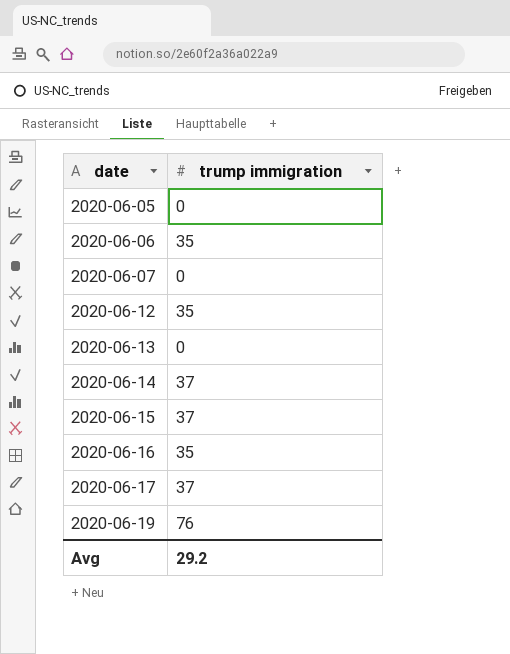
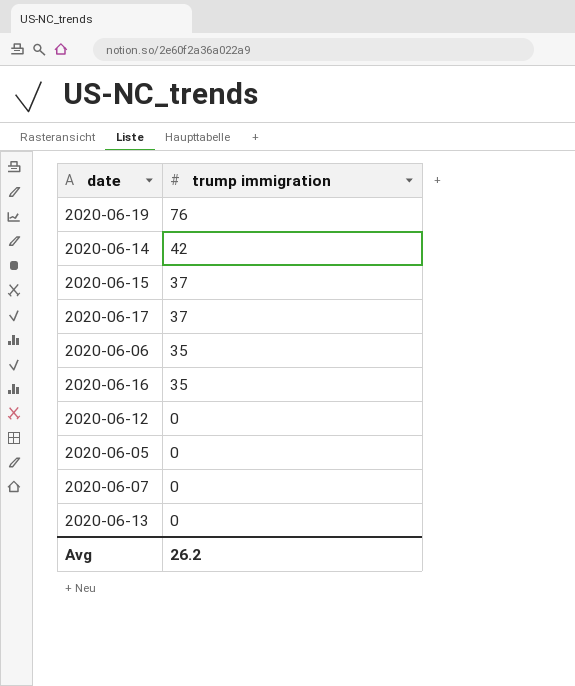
row order: date ascending -> trump immigration descending
2020-06-14 | trump immigration: 37 -> 42
2020-06-12 | trump immigration: 35 -> 0
Avg | trump immigration: 29.2 -> 26.2

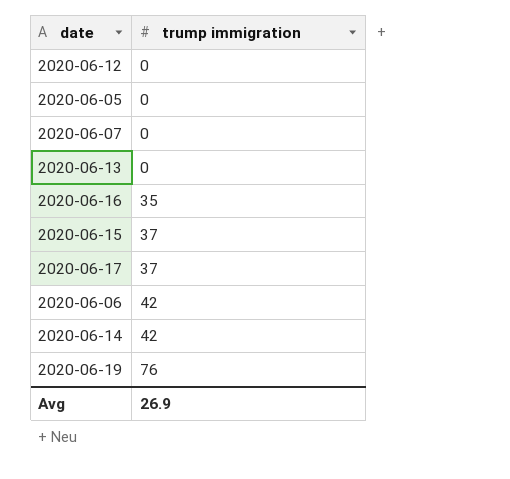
row order: trump immigration descending -> trump immigration ascending
2020-06-06 | trump immigration: 35 -> 42
Avg | trump immigration: 26.2 -> 26.9

